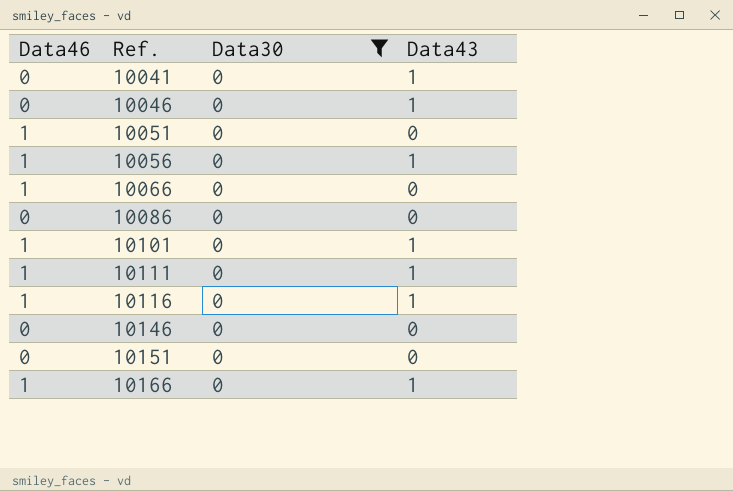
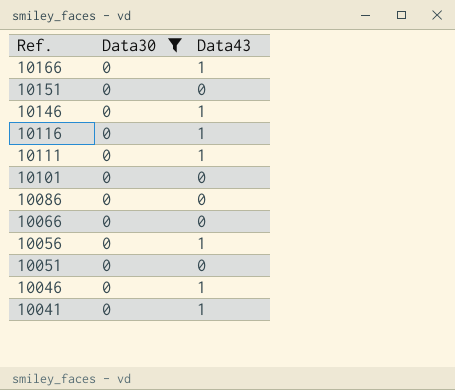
row order: Ref. ascending -> Ref. descending
column Data46 | position: 1 -> none
10146 | Data43: 0 -> 1
10101 | Data43: 1 -> 0

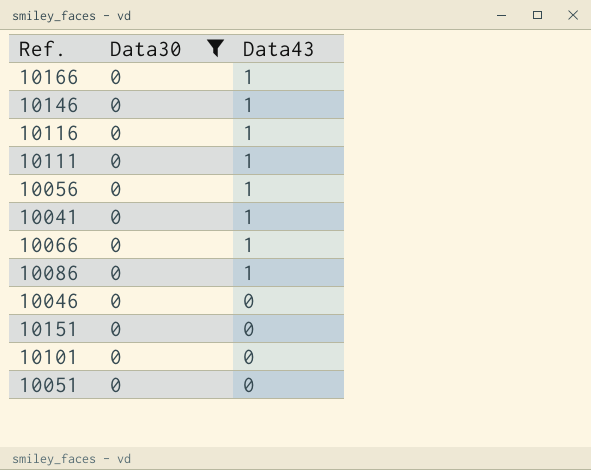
row order: Ref. descending -> Data43 descending
10066 | Data43: 0 -> 1
10086 | Data43: 0 -> 1
10046 | Data43: 1 -> 0

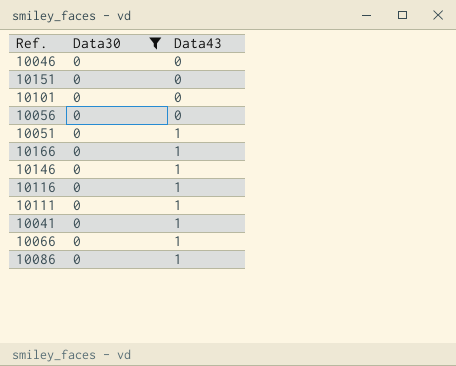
row order: Data43 descending -> Data43 ascending
10056 | Data43: 1 -> 0
10051 | Data43: 0 -> 1

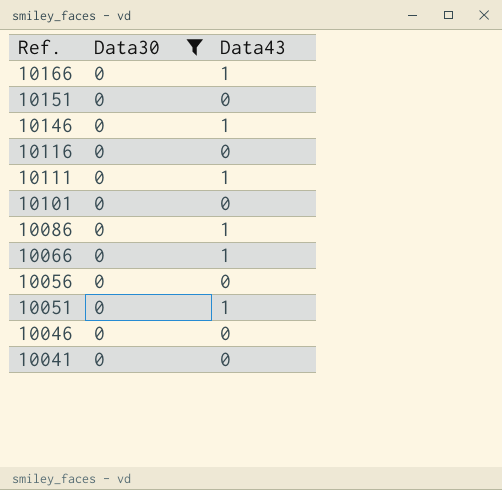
row order: Data43 ascending -> Ref. descending
10116 | Data43: 1 -> 0
10041 | Data43: 1 -> 0

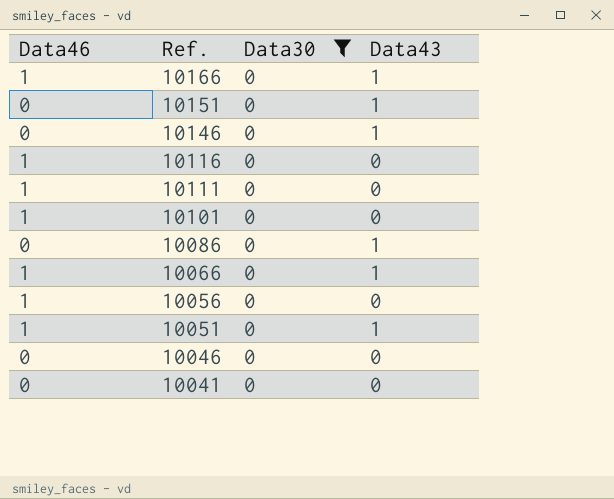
column Data46 | position: none -> 1
10151 | Data43: 0 -> 1
10111 | Data43: 1 -> 0

